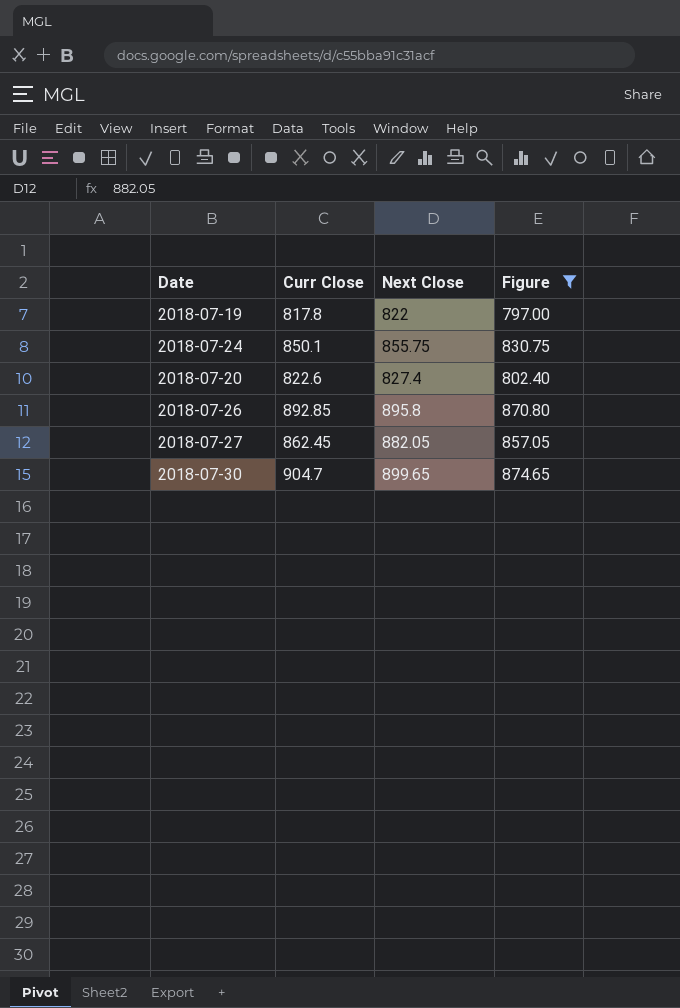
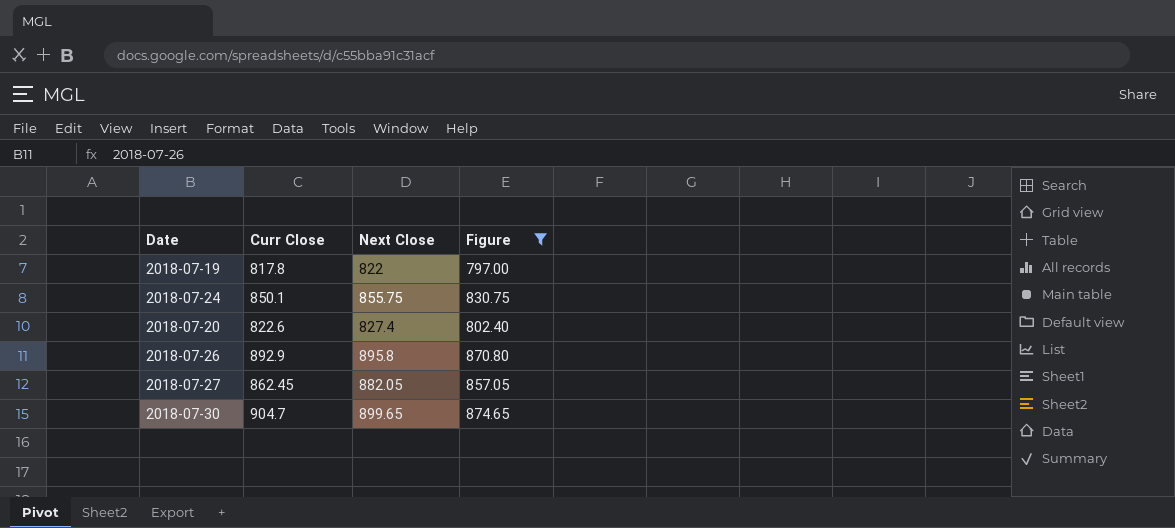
2018-07-26 | Curr Close: 892.85 -> 892.9

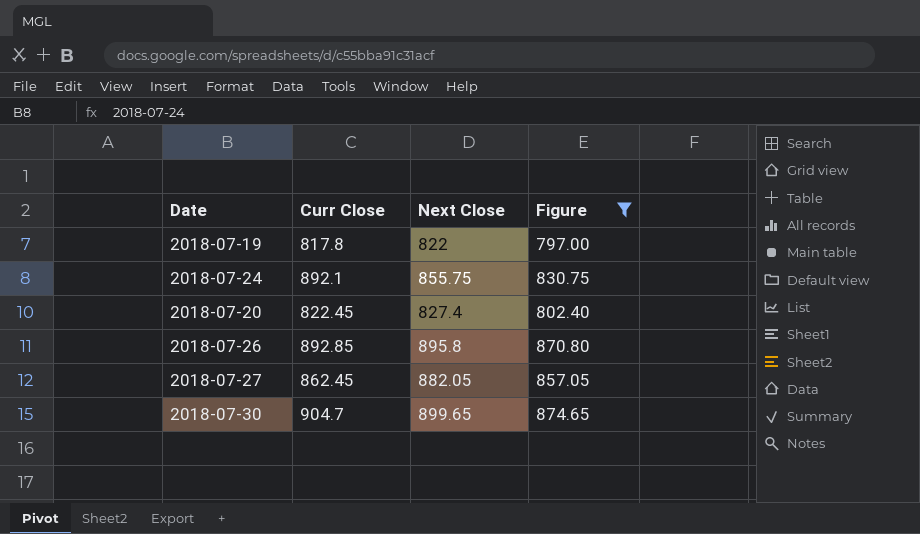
2018-07-24 | Curr Close: 850.1 -> 892.1
2018-07-20 | Curr Close: 822.6 -> 822.45
2018-07-26 | Curr Close: 892.9 -> 892.85

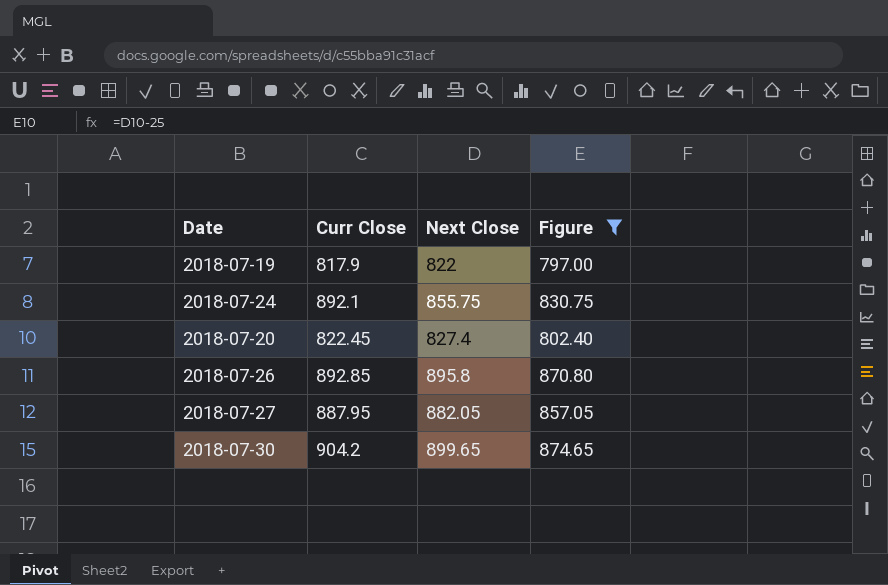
2018-07-19 | Curr Close: 817.8 -> 817.9
2018-07-27 | Curr Close: 862.45 -> 887.95
2018-07-30 | Curr Close: 904.7 -> 904.2

